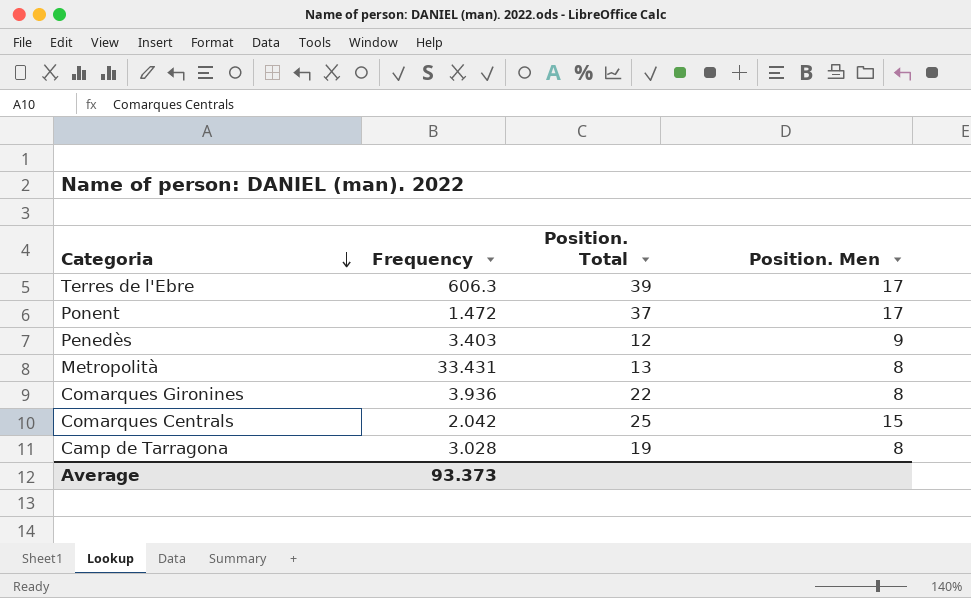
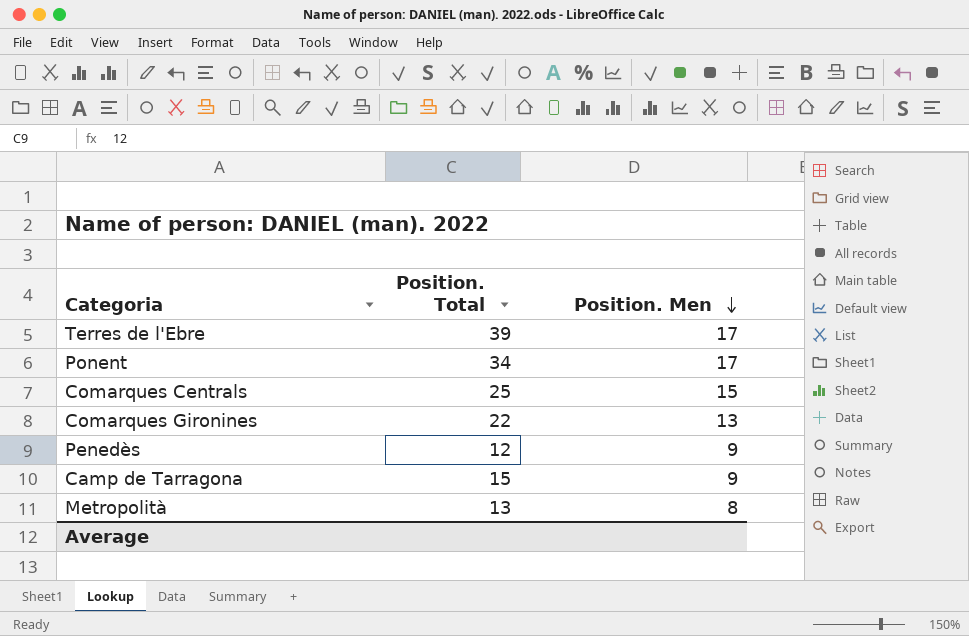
row order: Categoria descending -> Position. Men descending
column Frequency | position: 2 -> none
Ponent | Position. Total: 37 -> 34
Comarques Gironines | Position. Men: 8 -> 13
Camp de Tarragona | Position. Total: 19 -> 15
Camp de Tarragona | Position. Men: 8 -> 9

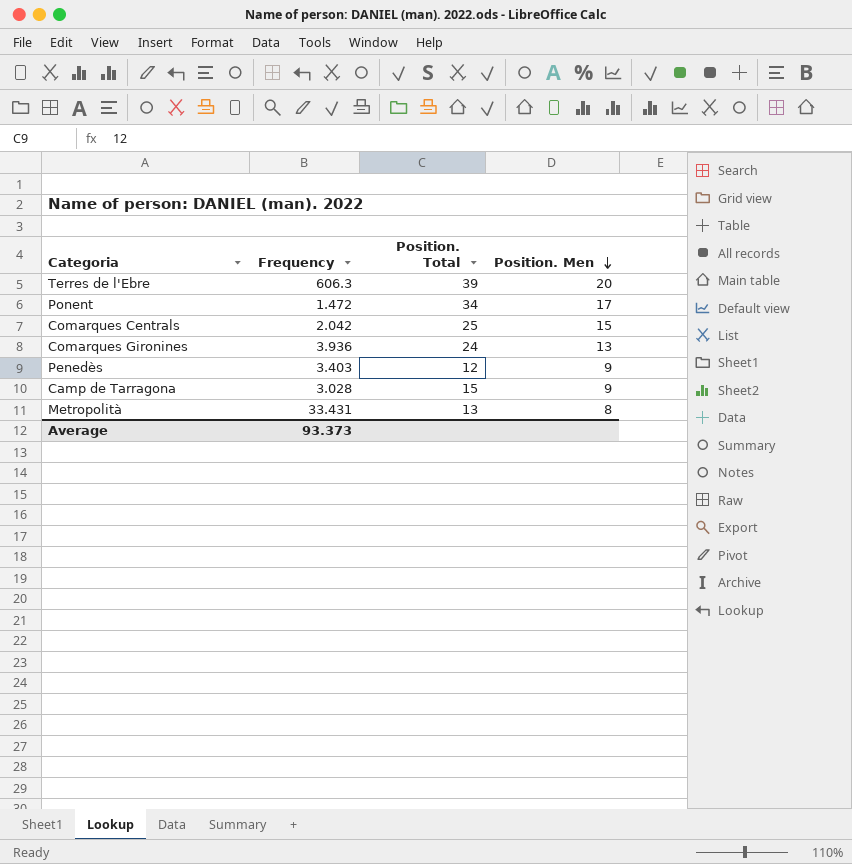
column Frequency | position: none -> 2
Terres de l'Ebre | Position. Men: 17 -> 20
Comarques Gironines | Position. Total: 22 -> 24

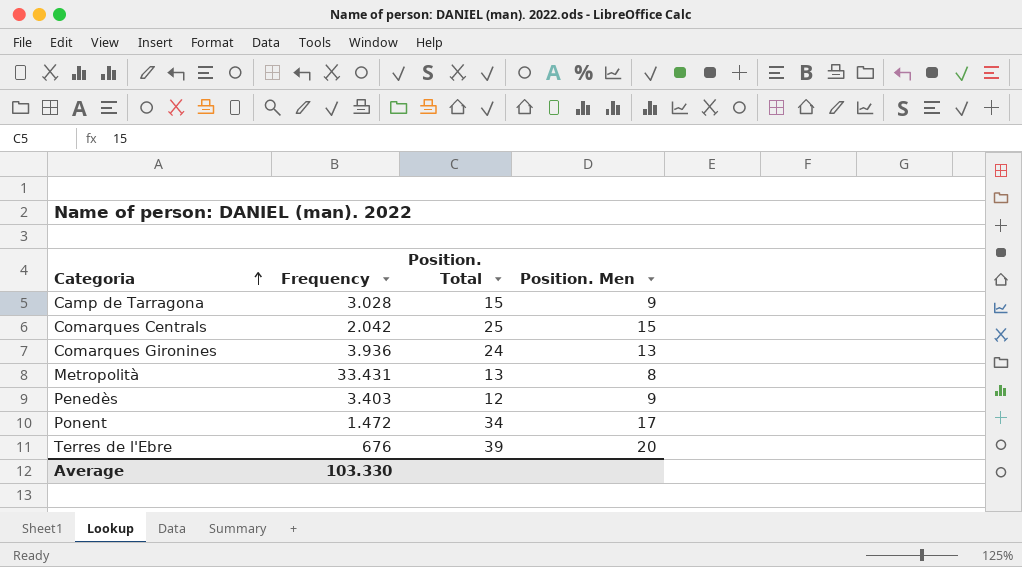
row order: Position. Men descending -> Categoria ascending
Terres de l'Ebre | Frequency: 606.3 -> 676
Average | Frequency: 93.373 -> 103.330

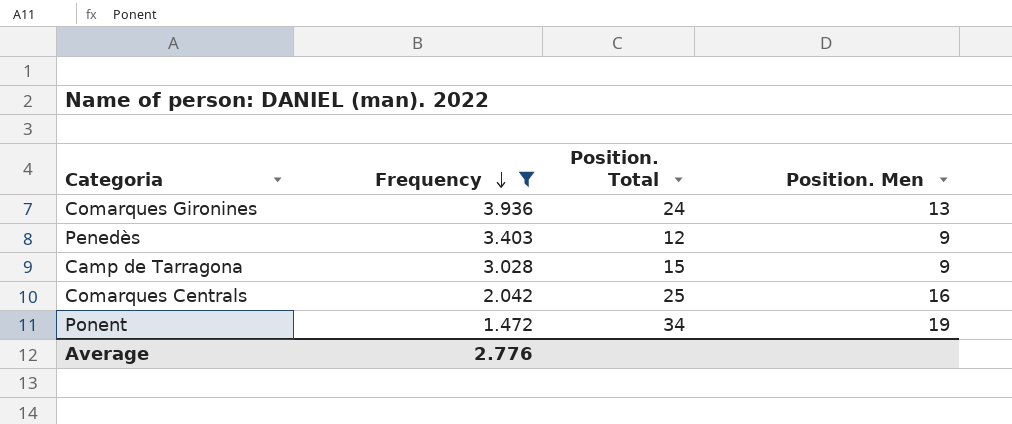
filter: none -> Frequency <= 3.936
row order: Categoria ascending -> Frequency descending
Comarques Centrals | Position. Men: 15 -> 16
Ponent | Position. Men: 17 -> 19
Average | Frequency: 103.330 -> 2.776

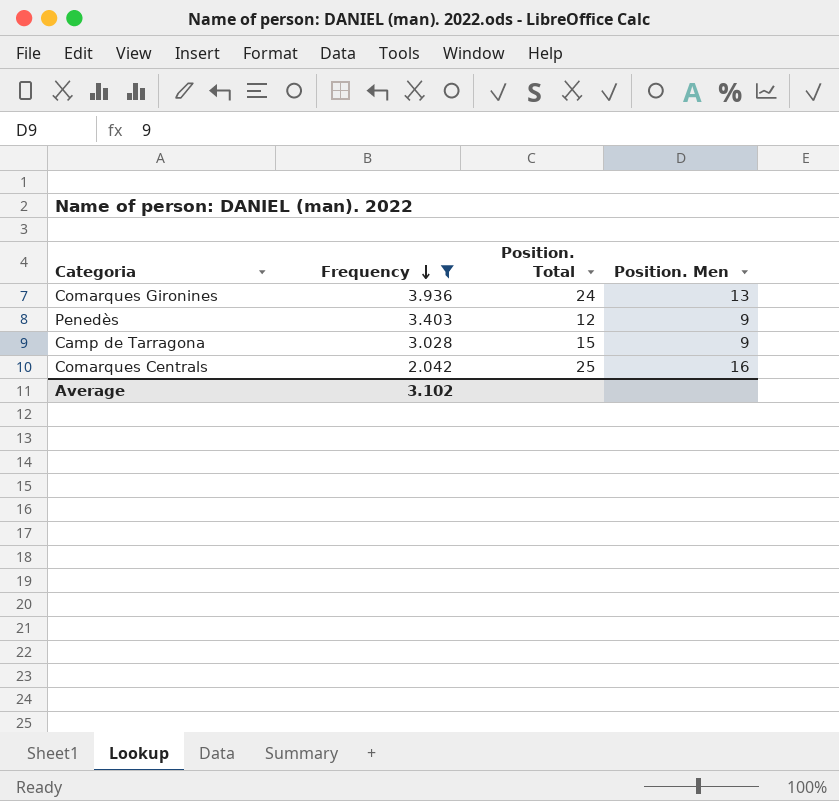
row Ponent: 1.472 | 34 | 19 -> none
Average | Frequency: 2.776 -> 3.102

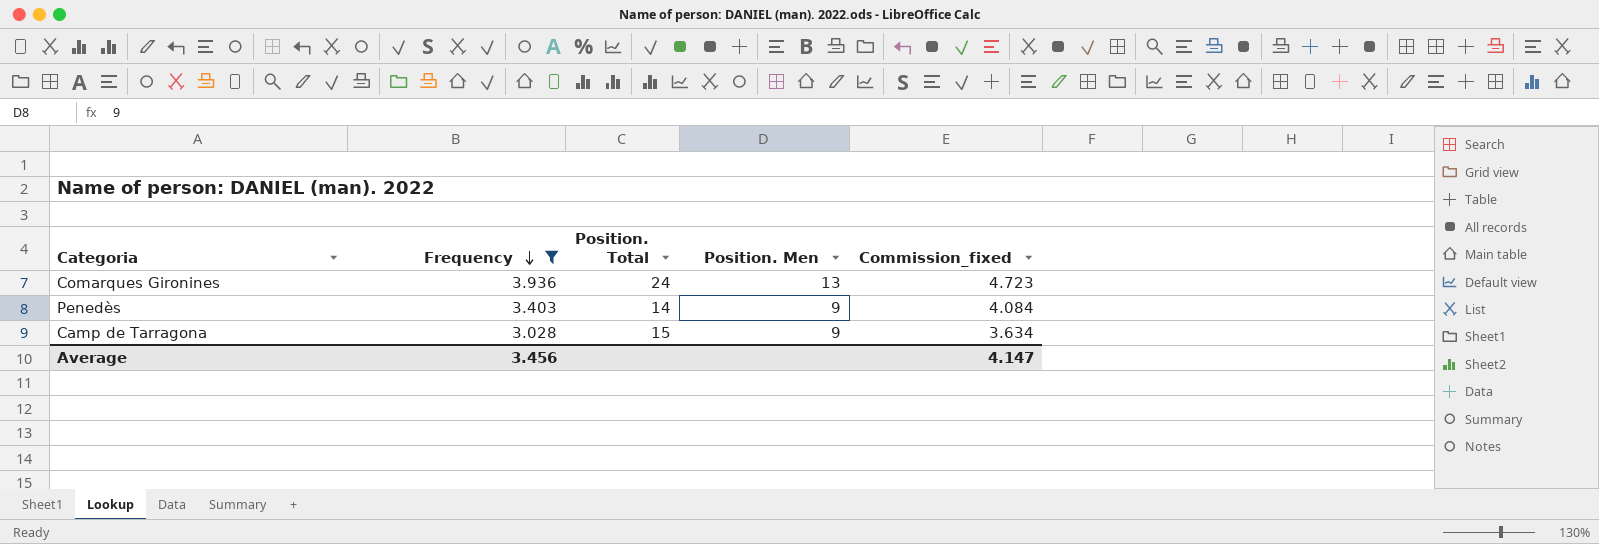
column Commission_fixed | formula: none -> [Frequency] * 1.2
row Comarques Centrals: 2.042 | 25 | 16 -> none
Penedès | Position. Total: 12 -> 14
Average | Frequency: 3.102 -> 3.456

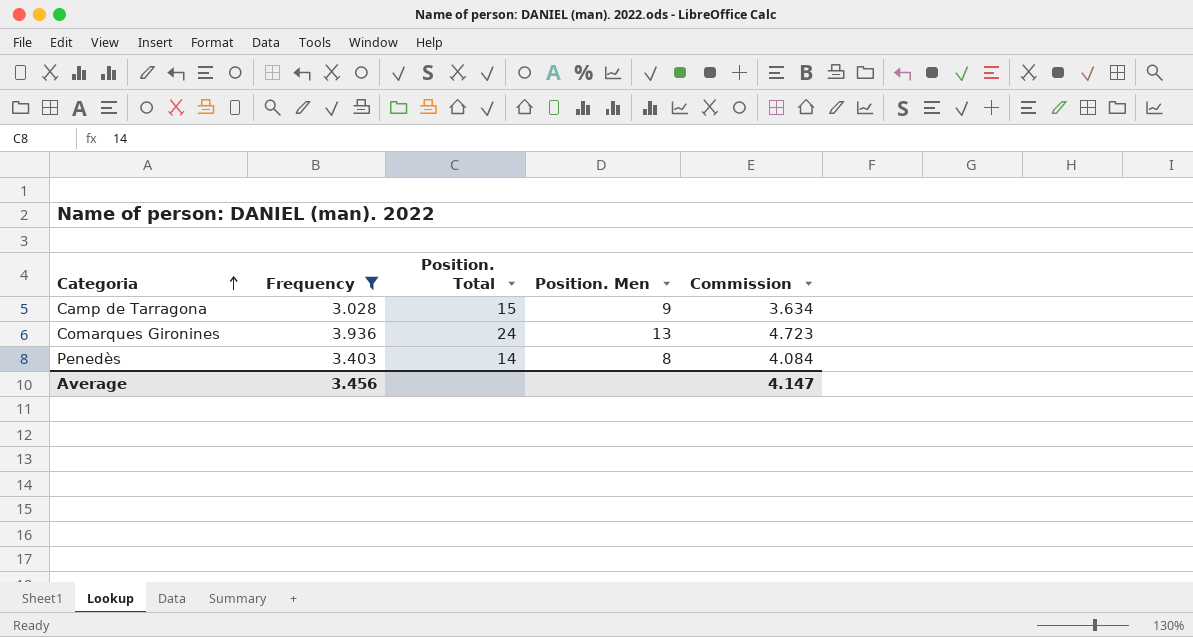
row order: Frequency descending -> Categoria ascending
column name: Commission_fixed -> Commission
Penedès | Position. Men: 9 -> 8

